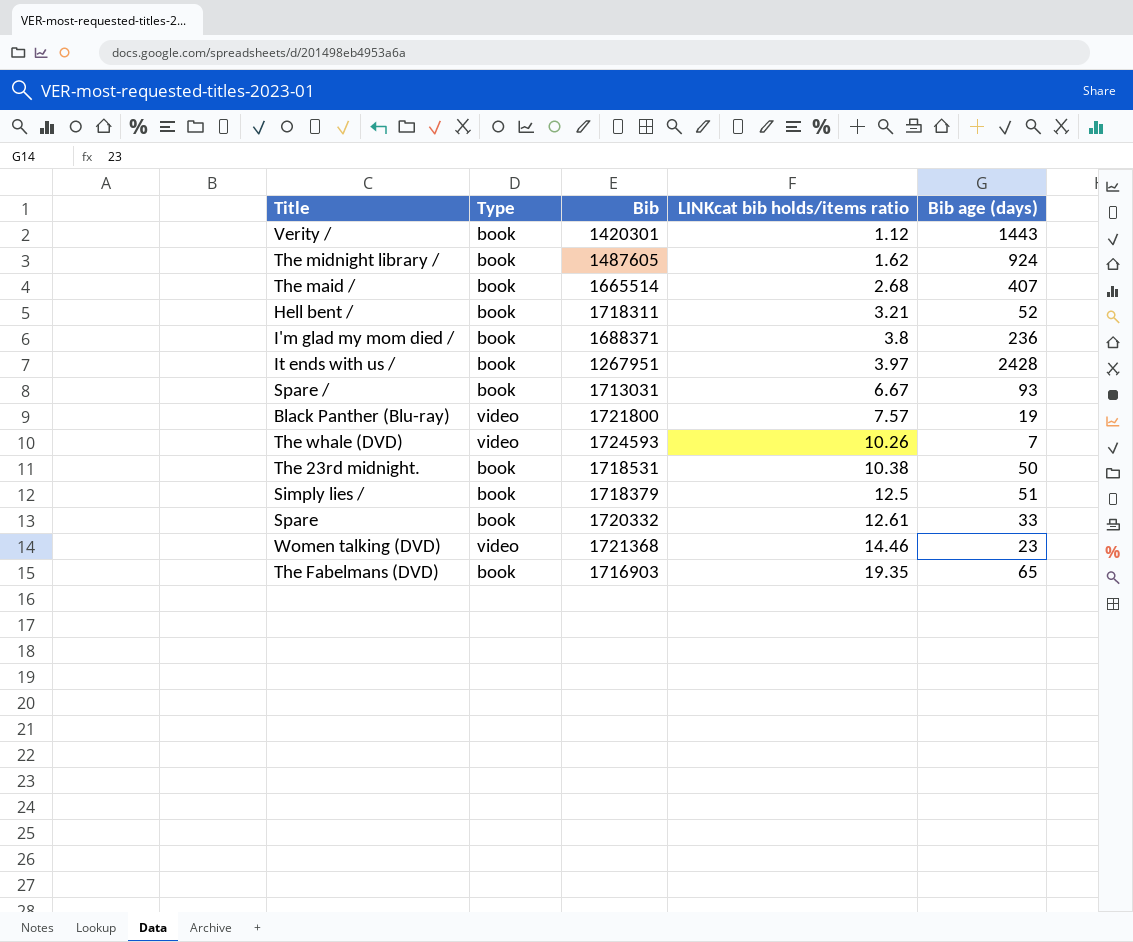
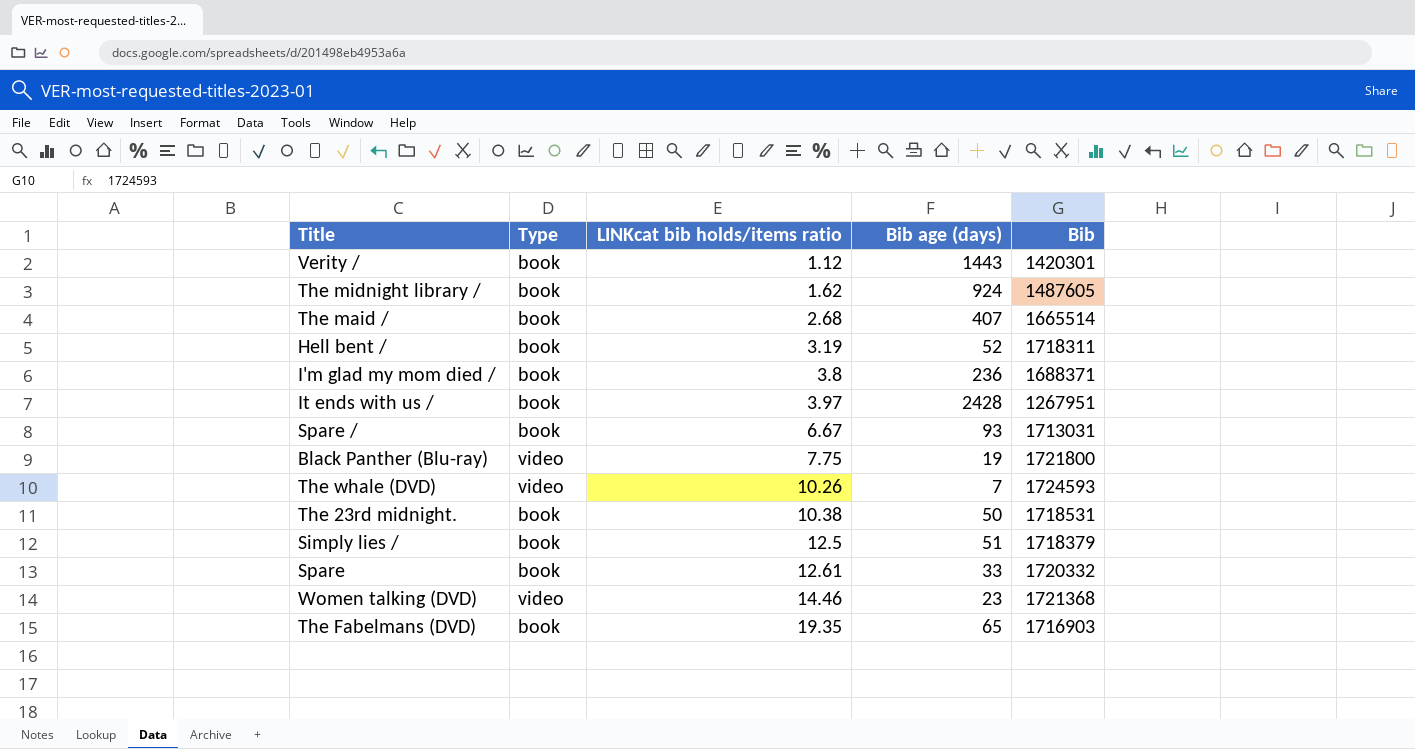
column Bib | position: 3 -> 5
Hell bent / | LINKcat bib holds/items ratio: 3.21 -> 3.19
Black Panther (Blu-ray) | LINKcat bib holds/items ratio: 7.57 -> 7.75

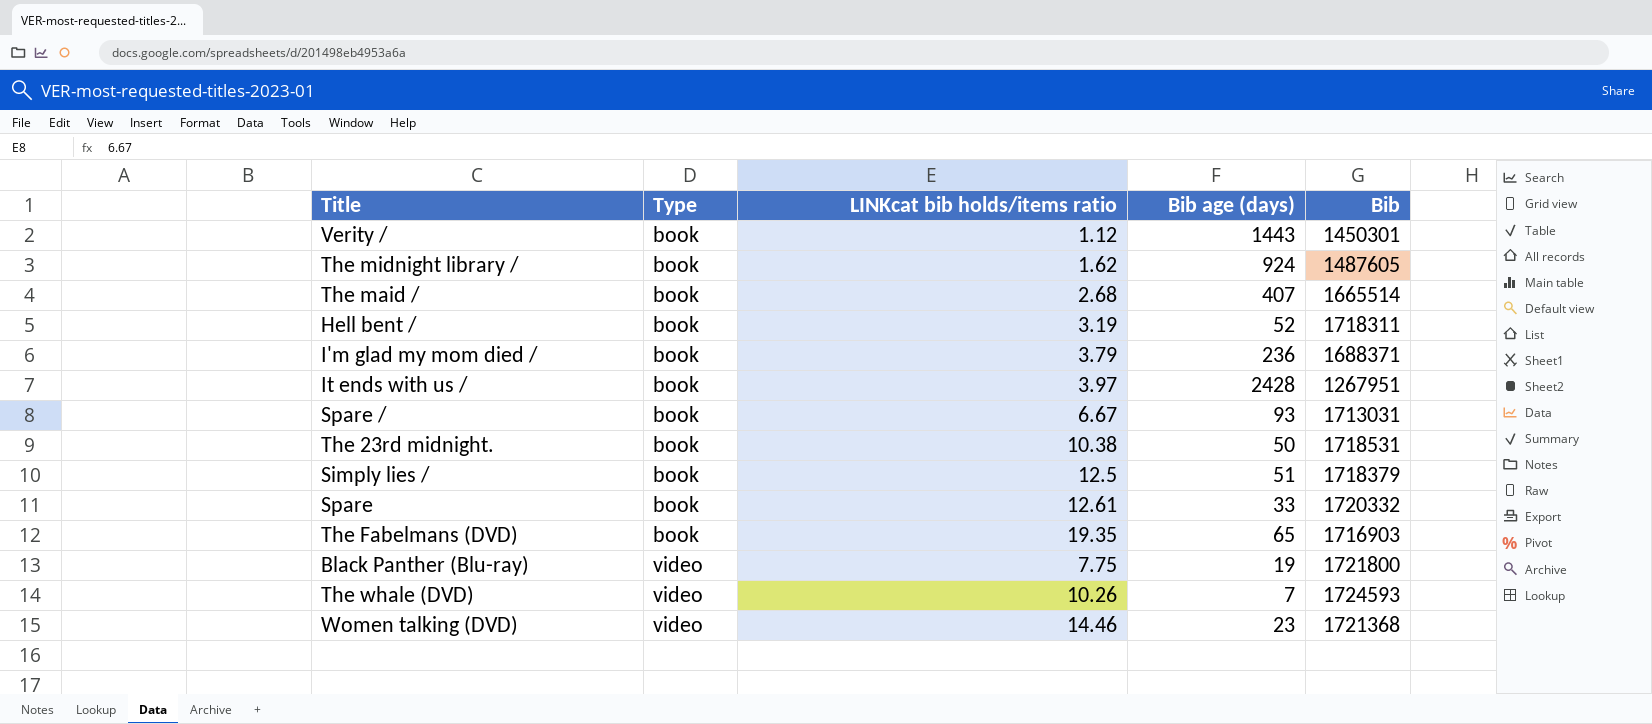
row order: LINKcat bib holds/items ratio ascending -> Type ascending
Verity / | Bib: 1420301 -> 1450301
I'm glad my mom died / | LINKcat bib holds/items ratio: 3.8 -> 3.79

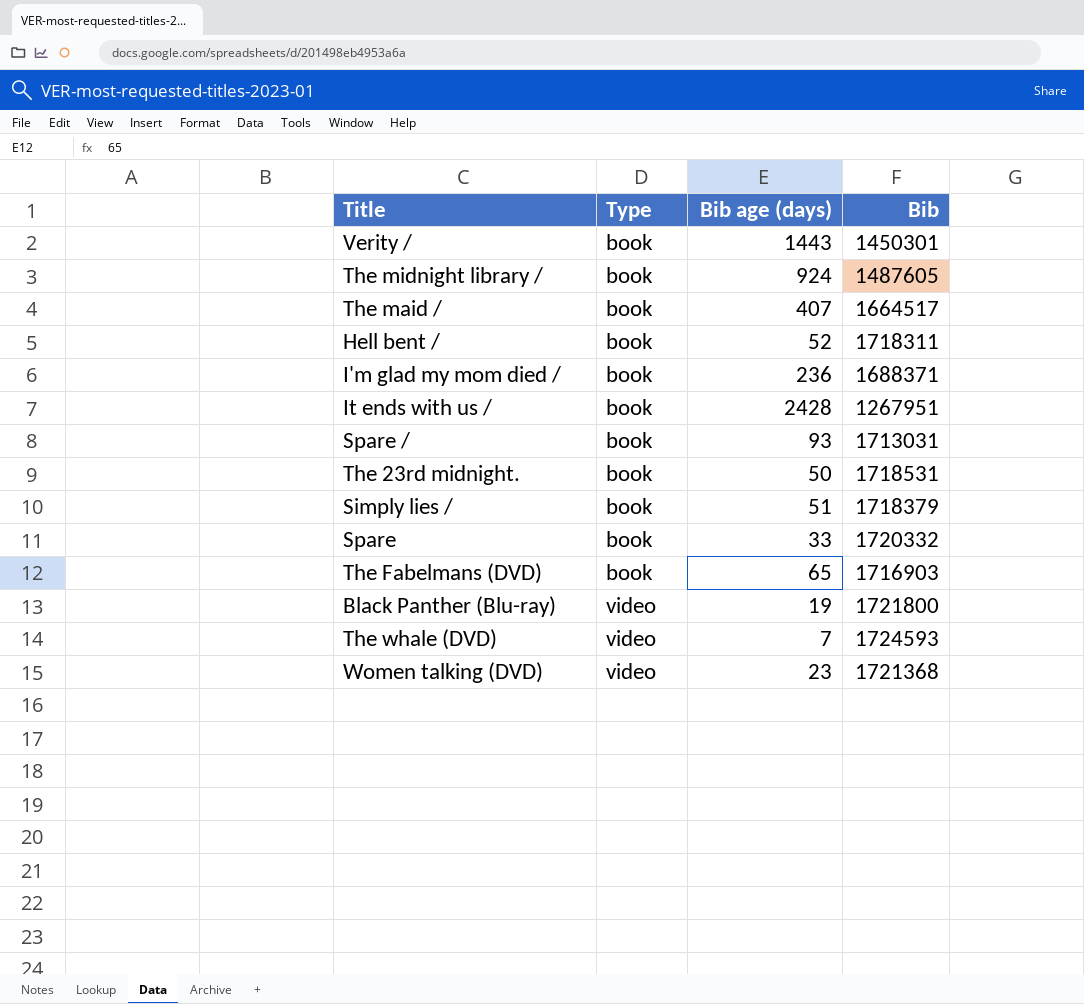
column LINKcat bib holds/items ratio | position: 3 -> none
The maid / | Bib: 1665514 -> 1664517

